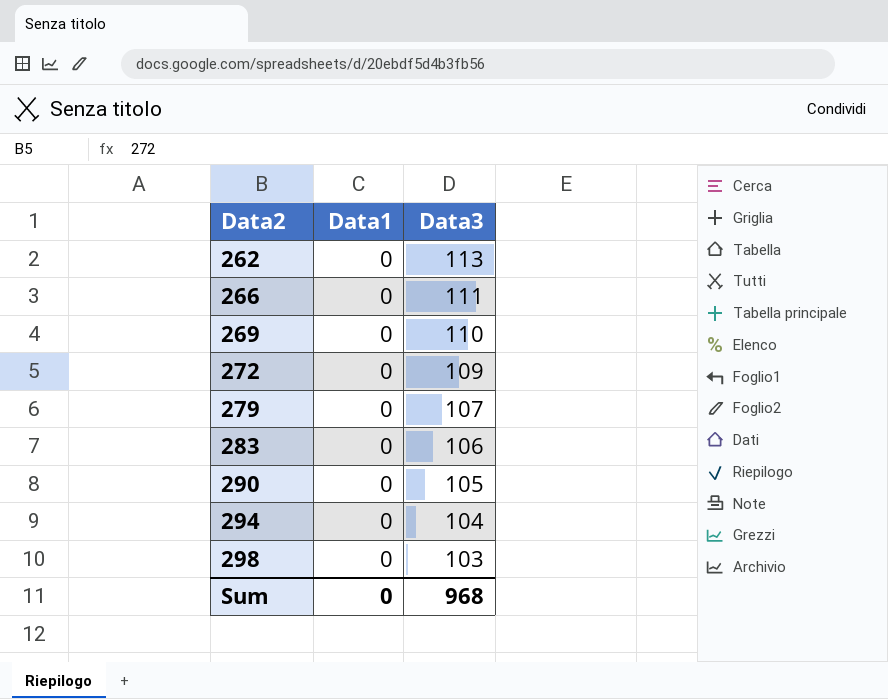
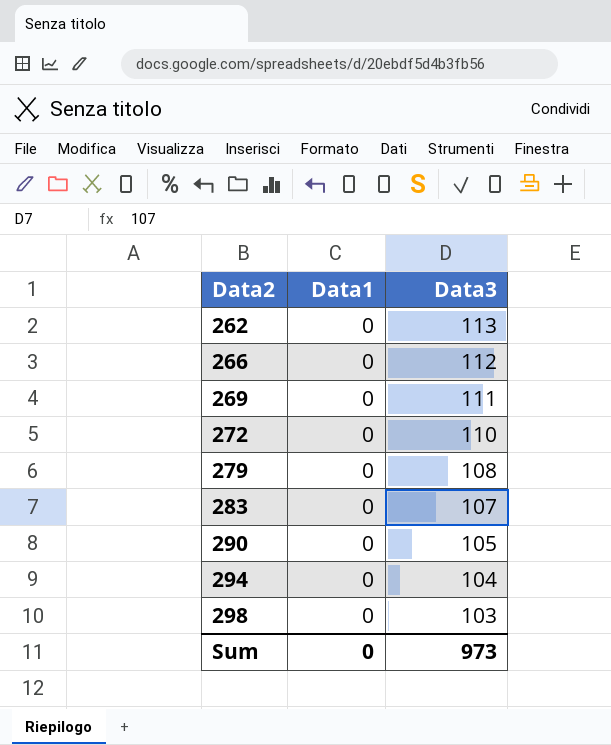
266 | Data3: 111 -> 112
269 | Data3: 110 -> 111
272 | Data3: 109 -> 110
279 | Data3: 107 -> 108
283 | Data3: 106 -> 107
Sum | Data3: 968 -> 973

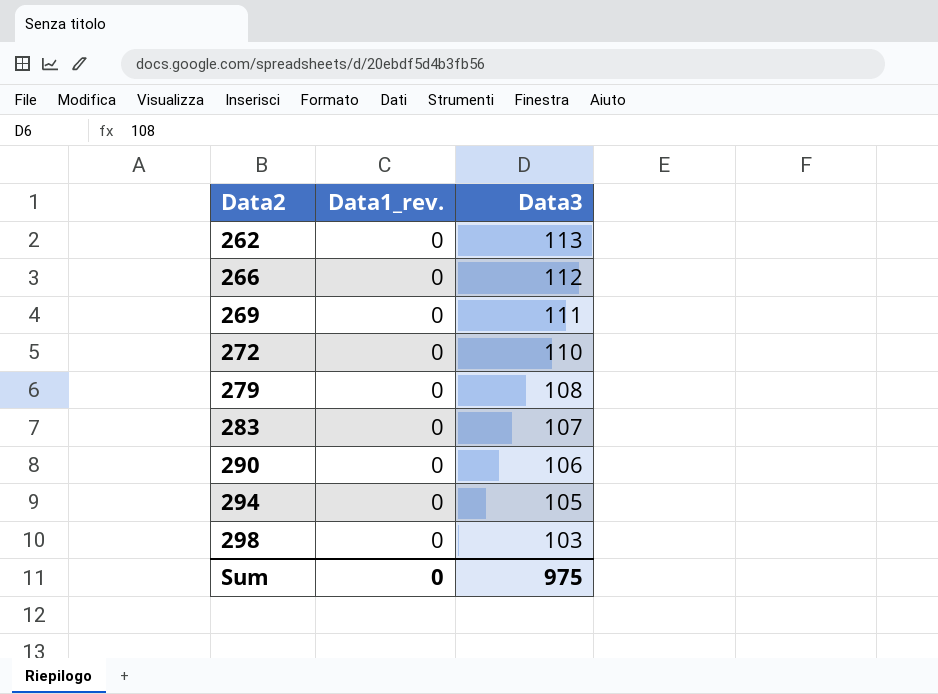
column name: Data1 -> Data1_rev.
290 | Data3: 105 -> 106
294 | Data3: 104 -> 105
Sum | Data3: 973 -> 975

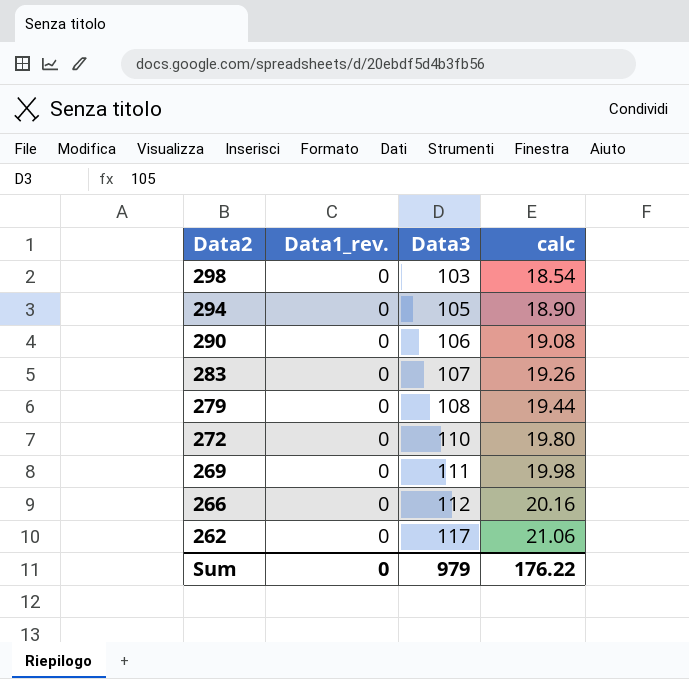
row order: Data2 ascending -> Data2 descending
column calc | formula: none -> [Data3] * 0.18
262 | Data3: 113 -> 117
Sum | Data3: 975 -> 979

